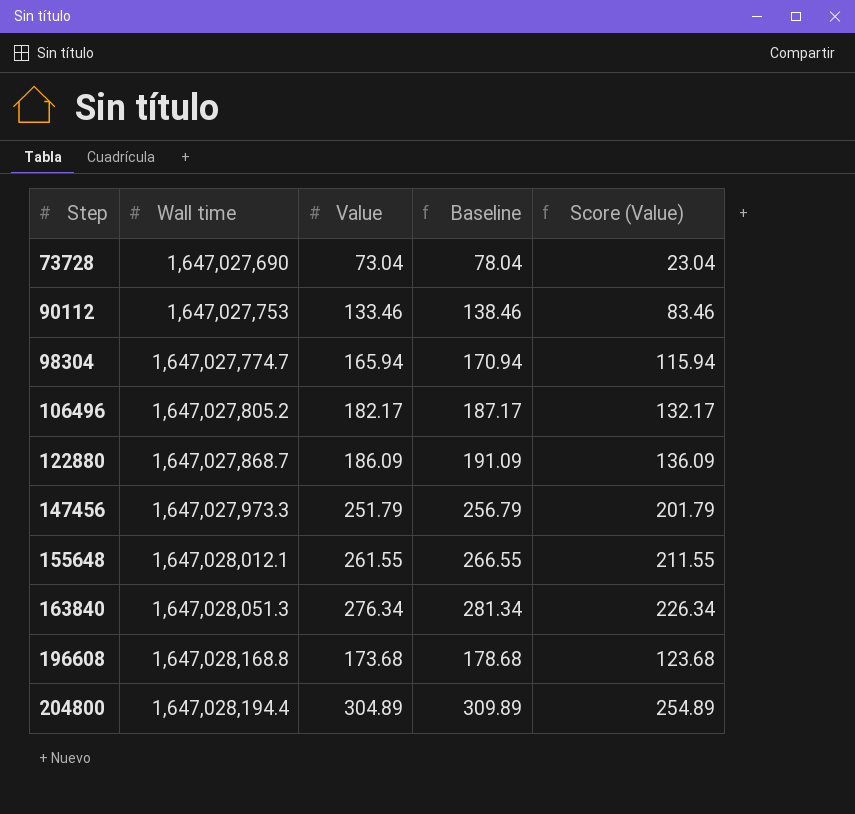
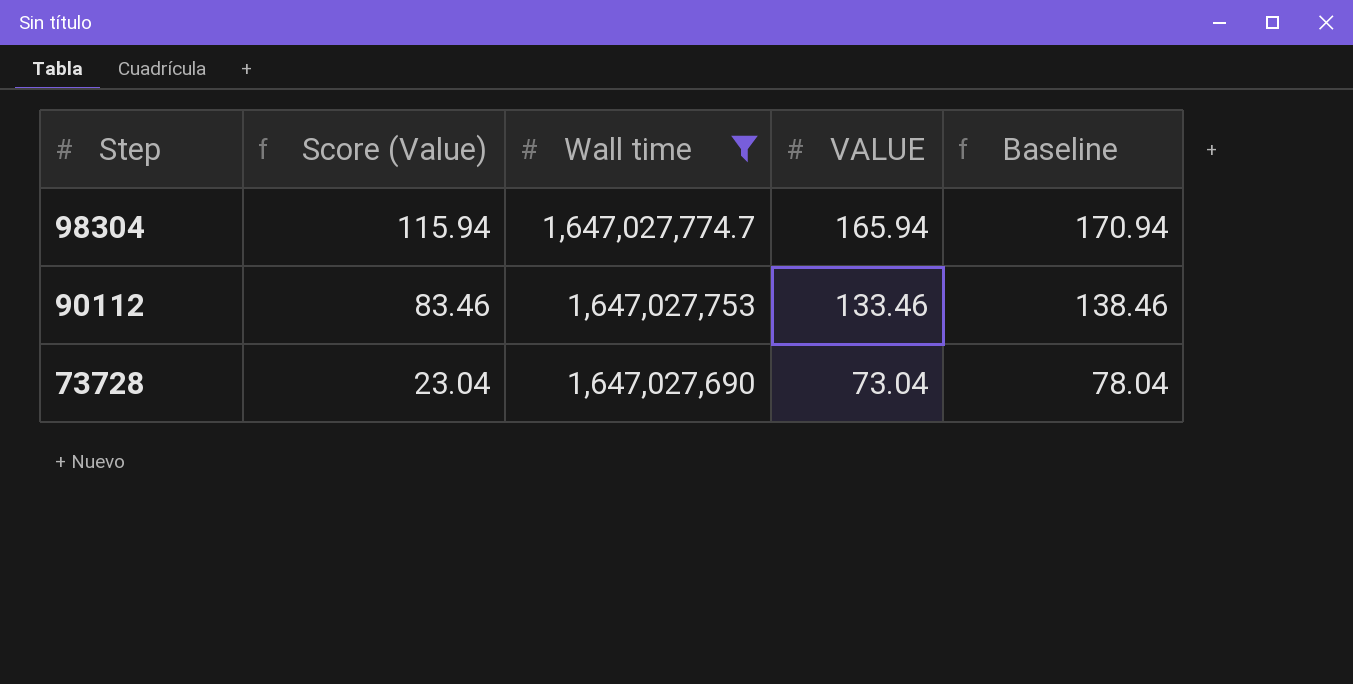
filter: none -> Wall time <= 1,647,027,774.7
row order: Step ascending -> Step descending
column Score (Value) | position: 5 -> 2
column name: Value -> VALUE

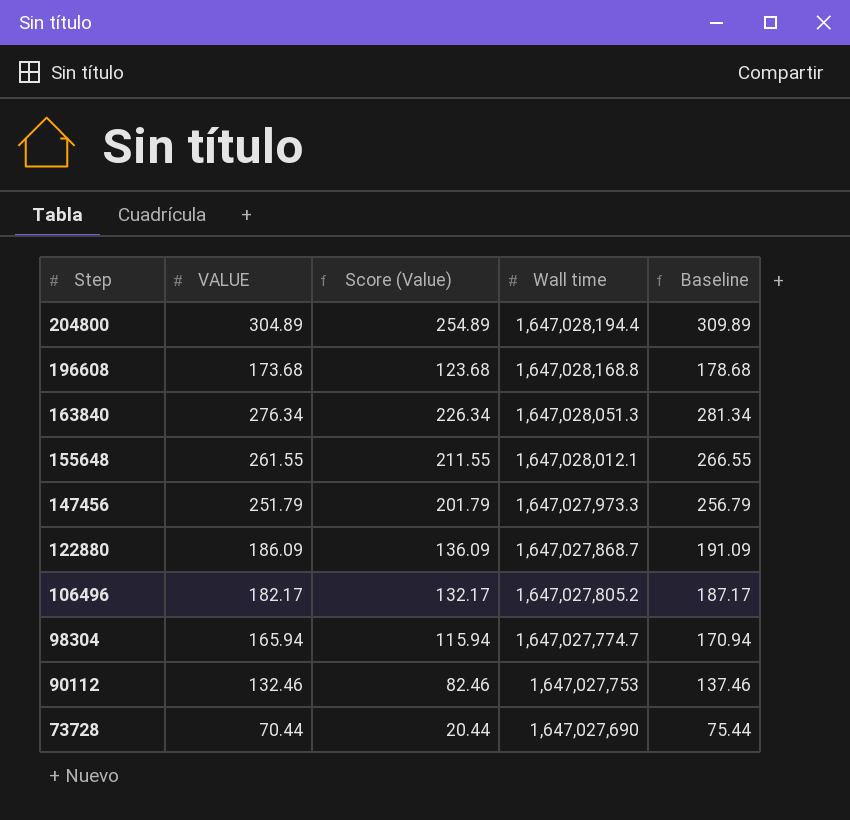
filter: Wall time <= 1,647,027,774.7 -> none
column VALUE | position: 4 -> 2
90112 | VALUE: 133.46 -> 132.46
90112 | Score (Value): 83.46 -> 82.46
90112 | Baseline: 138.46 -> 137.46
73728 | VALUE: 73.04 -> 70.44
73728 | Score (Value): 23.04 -> 20.44
73728 | Baseline: 78.04 -> 75.44

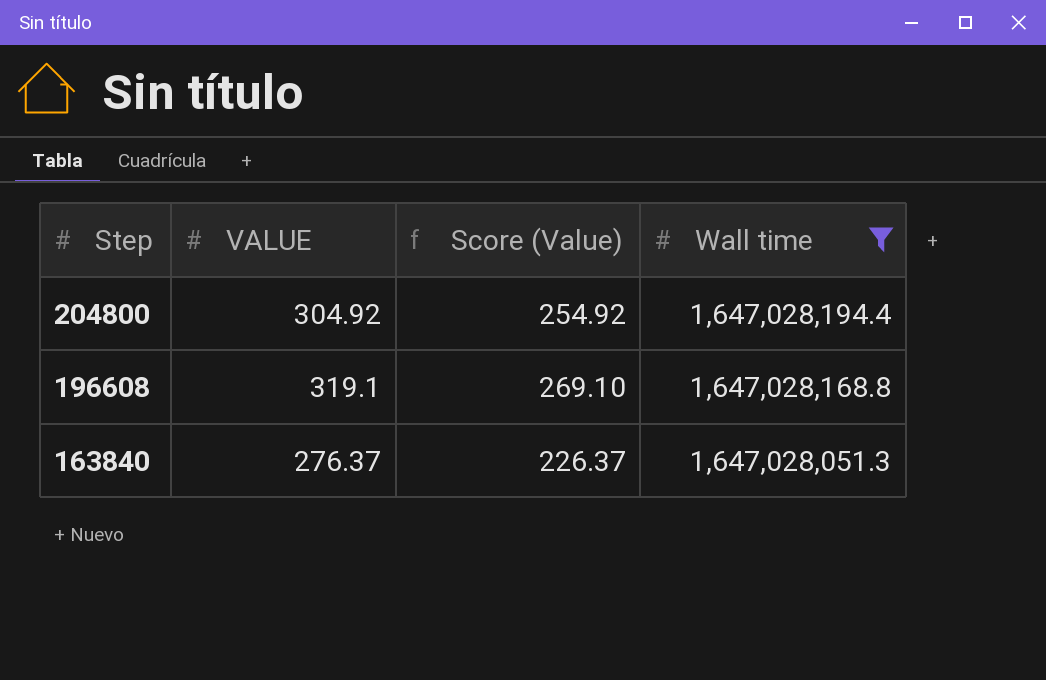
filter: none -> Wall time >= 1,647,028,051.3
column Baseline | formula: [VALUE] + 5 -> none
204800 | VALUE: 304.89 -> 304.92
204800 | Score (Value): 254.89 -> 254.92
196608 | VALUE: 173.68 -> 319.1
196608 | Score (Value): 123.68 -> 269.10
163840 | VALUE: 276.34 -> 276.37
163840 | Score (Value): 226.34 -> 226.37

